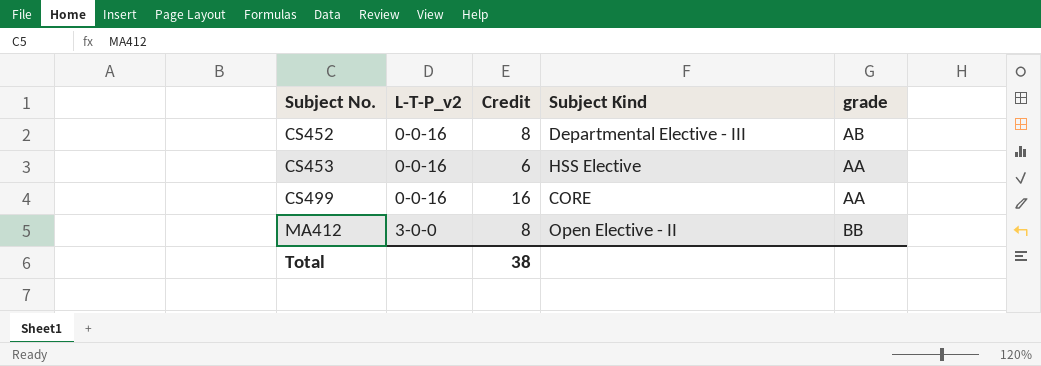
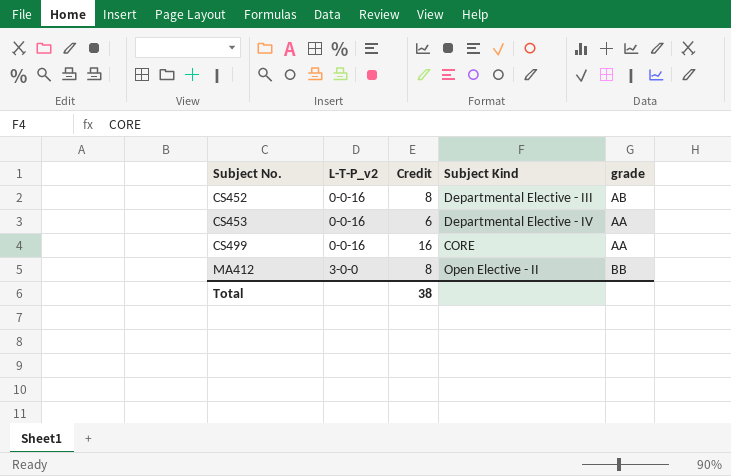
CS453 | Subject Kind: HSS Elective -> Departmental Elective - IV

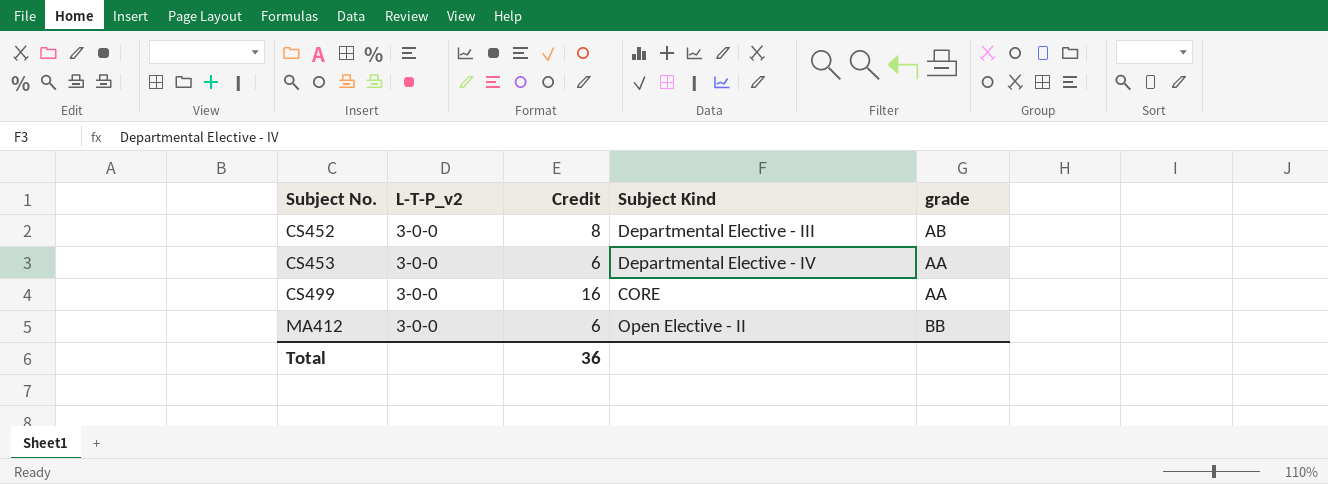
CS452 | L-T-P_v2: 0-0-16 -> 3-0-0
CS453 | L-T-P_v2: 0-0-16 -> 3-0-0
CS499 | L-T-P_v2: 0-0-16 -> 3-0-0
MA412 | Credit: 8 -> 6
Total | Credit: 38 -> 36

